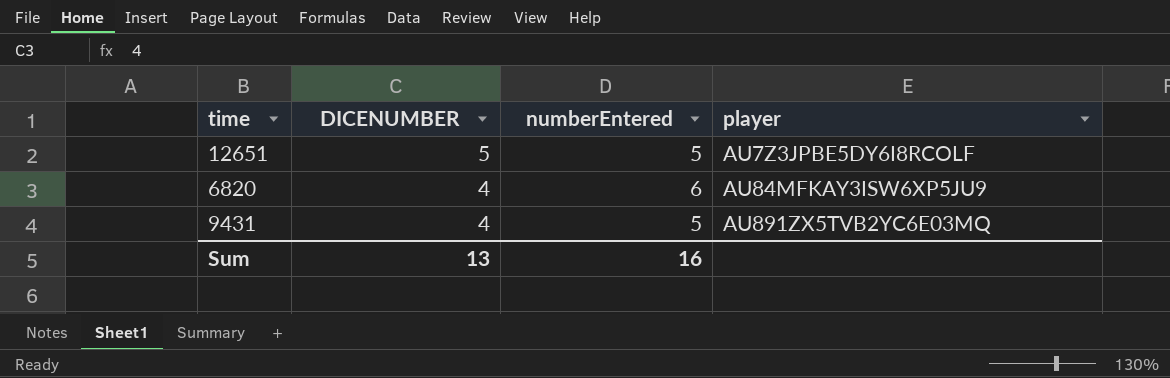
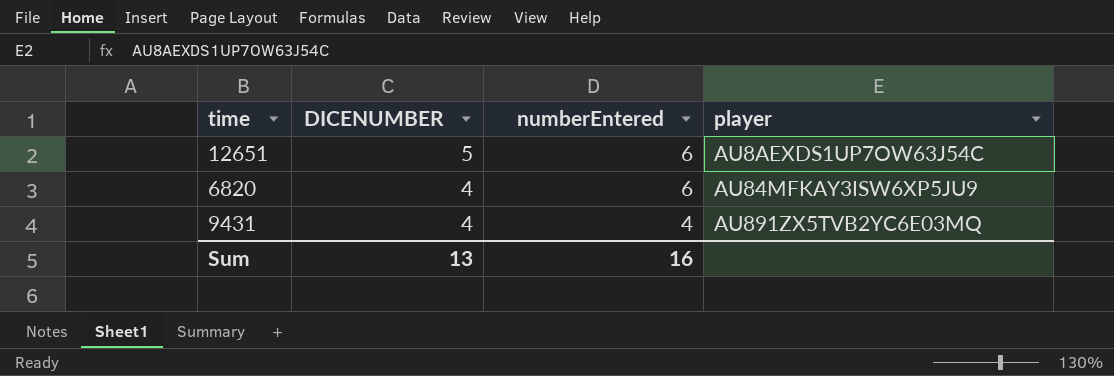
12651 | numberEntered: 5 -> 6
12651 | player: AU7Z3JPBE5DY6I8RCOLF -> AU8AEXDS1UP7OW63J54C
9431 | numberEntered: 5 -> 4

